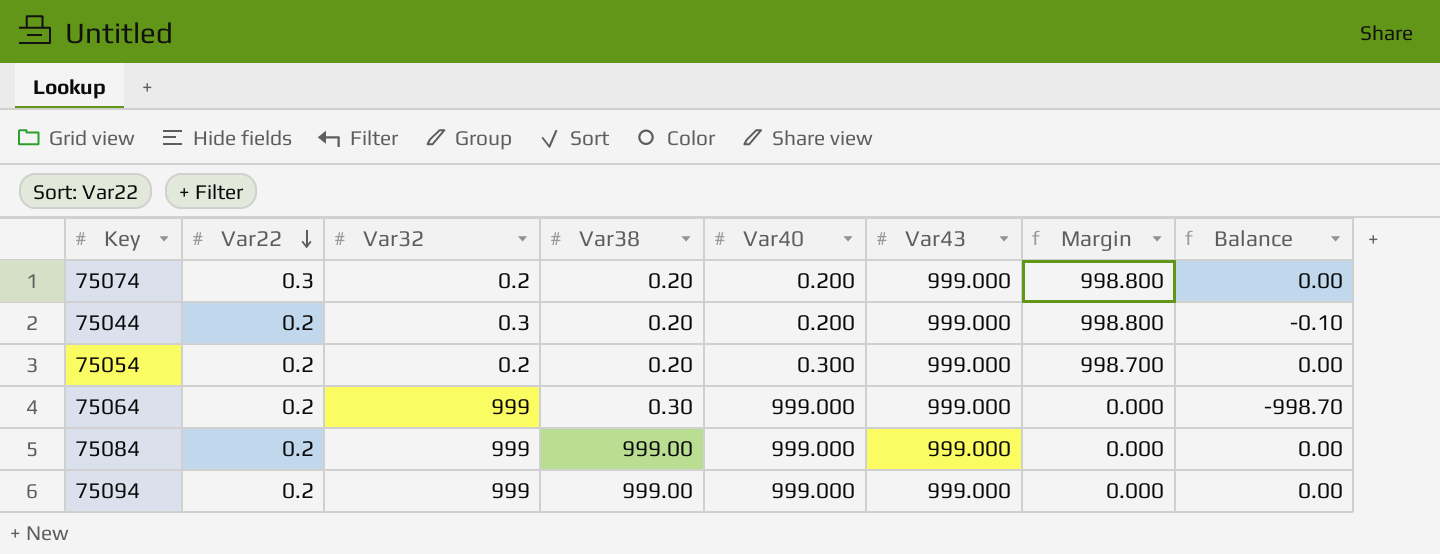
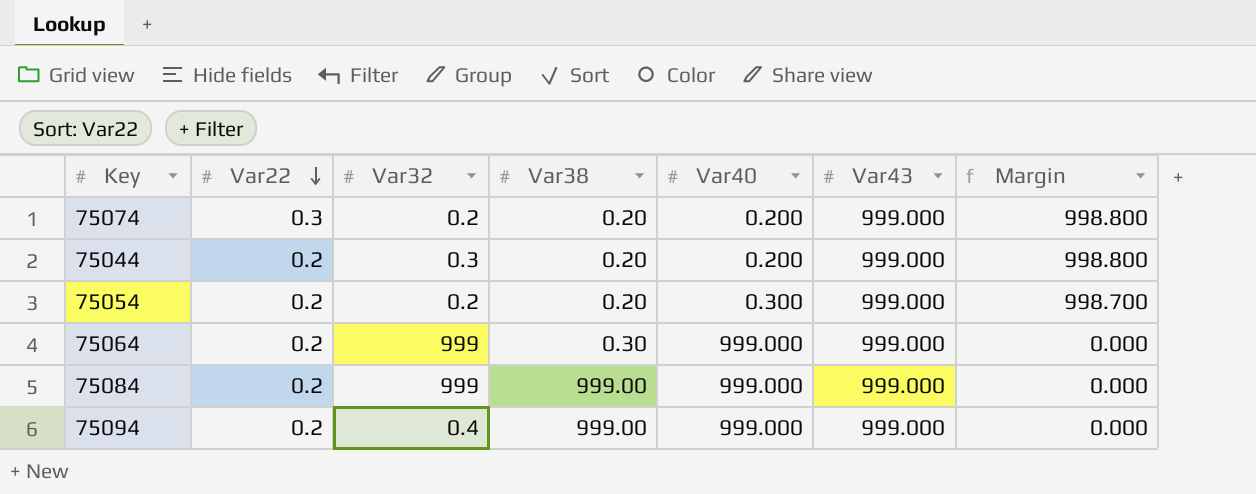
column Balance | formula: [Var38] - [Var32] -> none
75094 | Var32: 999 -> 0.4

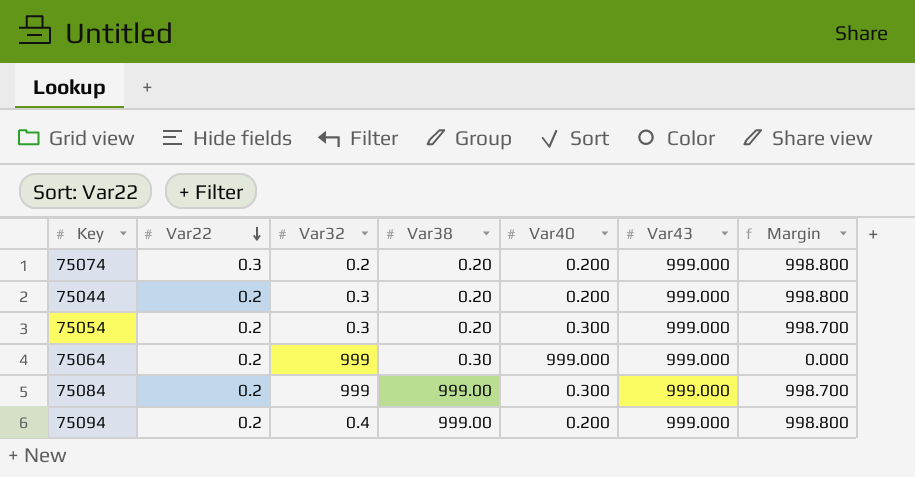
75054 | Var32: 0.2 -> 0.3
75084 | Var40: 999.000 -> 0.300
75084 | Margin: 0.000 -> 998.700
75094 | Var40: 999.000 -> 0.200
75094 | Margin: 0.000 -> 998.800

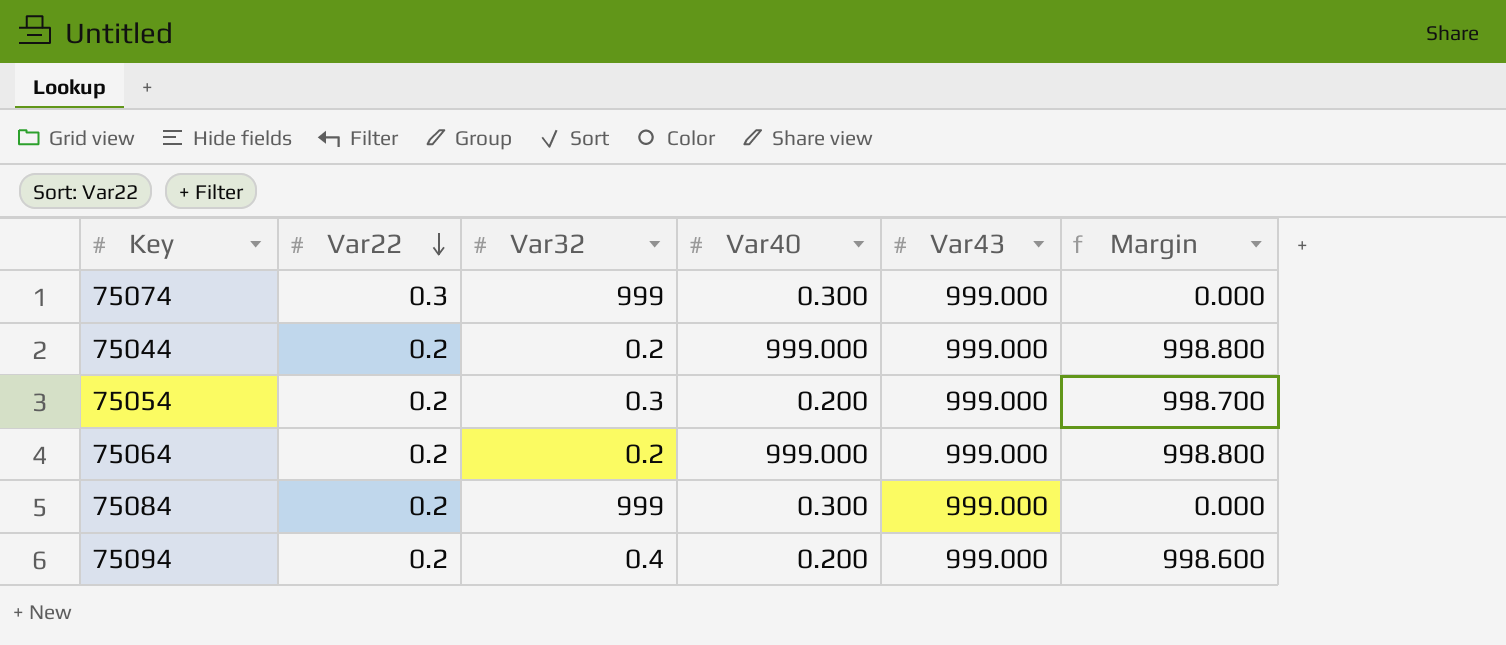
column Var38 | position: 4 -> none
column Margin | formula: [Var43] - [Var40] -> [Var43] - [Var32]
75074 | Var32: 0.2 -> 999
75074 | Var40: 0.200 -> 0.300
75044 | Var32: 0.3 -> 0.2
75044 | Var40: 0.200 -> 999.000
75054 | Var40: 0.300 -> 0.200
75064 | Var32: 999 -> 0.2

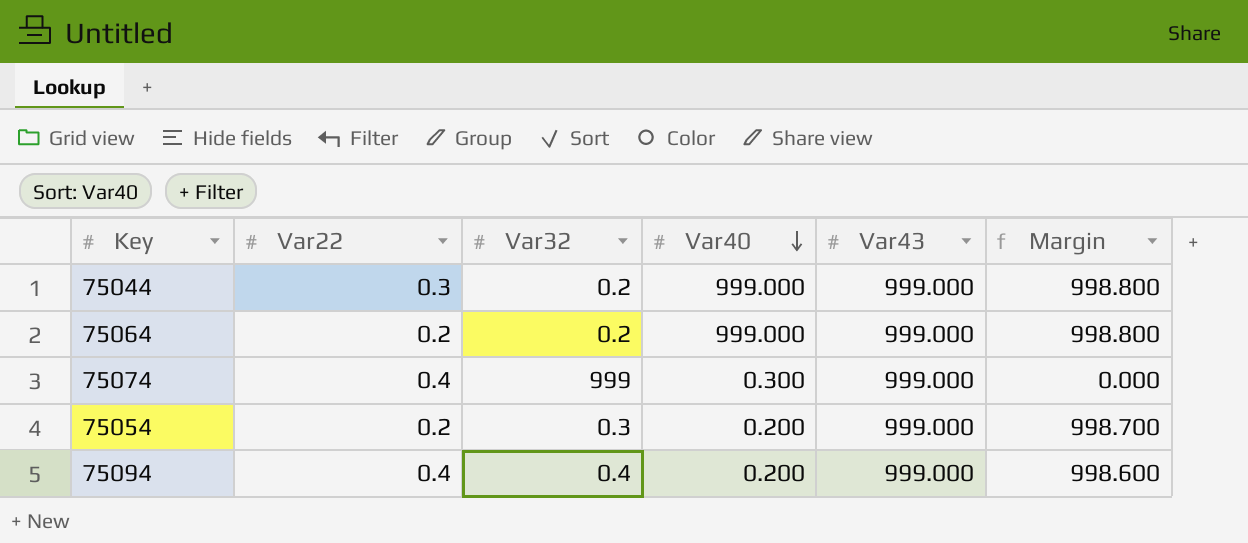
row order: Var22 descending -> Var40 descending
row 75084: 0.2 | 999 | 0.300 | 999.000 | 0.000 -> none
75044 | Var22: 0.2 -> 0.3
75074 | Var22: 0.3 -> 0.4
75094 | Var22: 0.2 -> 0.4

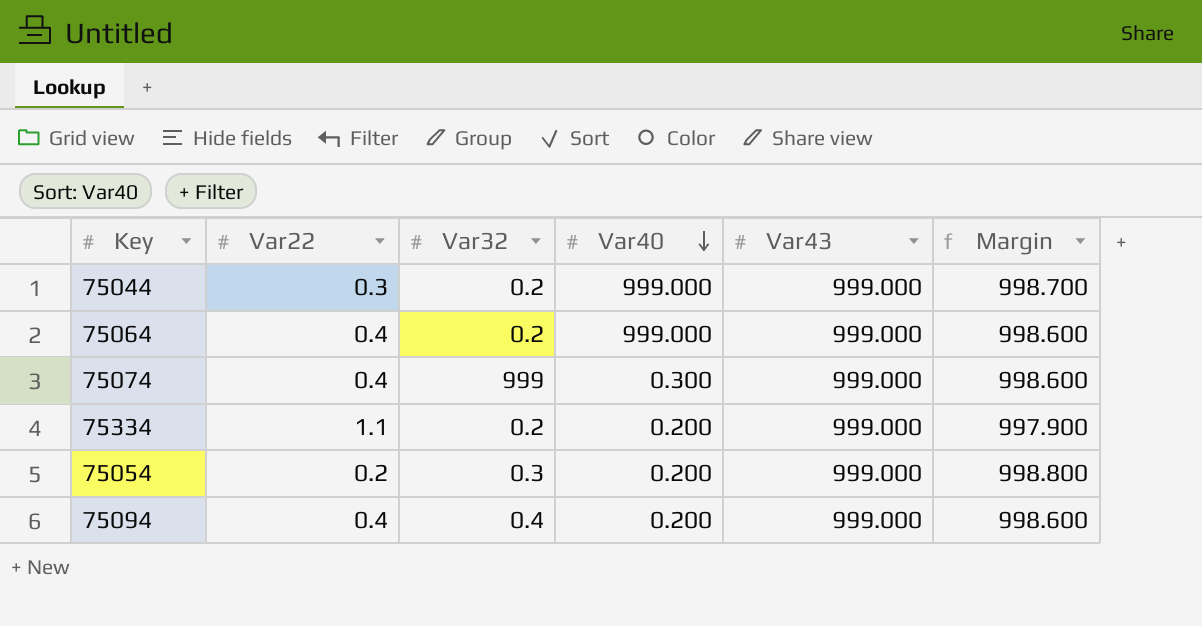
column Margin | formula: [Var43] - [Var32] -> [Var43] - [Var22]
75064 | Var22: 0.2 -> 0.4
row 75334: none -> 1.1 | 0.2 | 0.200 | 999.000 | 997.900

